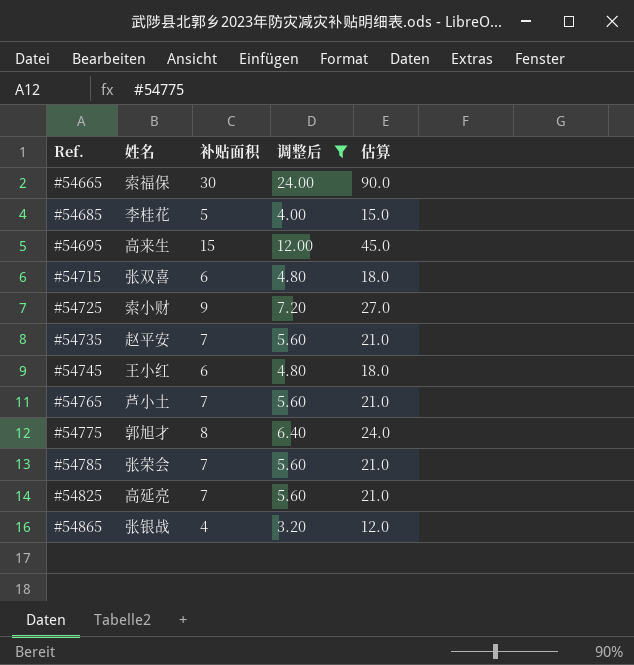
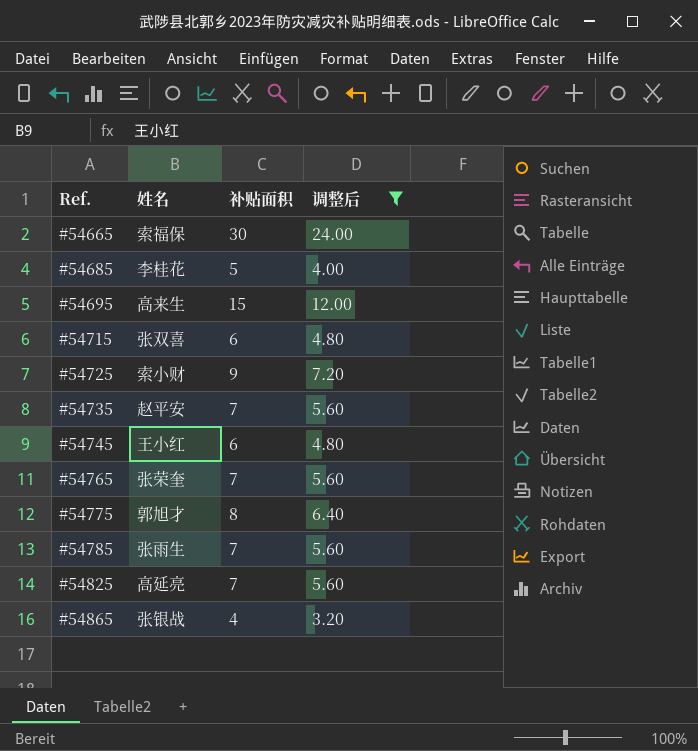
column 估算 | formula: [补贴面积] * 3 -> none
#54765 | 姓名: 芦小土 -> 张荣奎
#54785 | 姓名: 张荣会 -> 张雨生

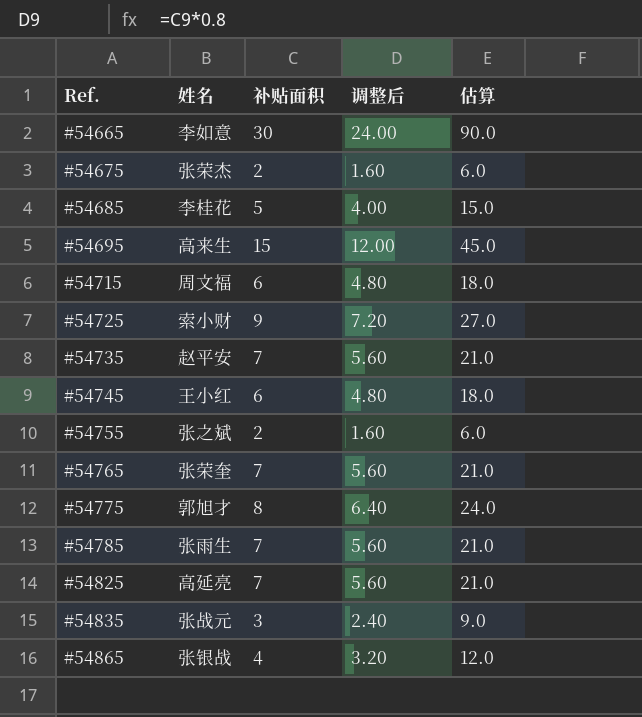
filter: 调整后 >= 3.20 -> none
column 估算 | formula: none -> [补贴面积] * 3
#54665 | 姓名: 索福保 -> 李如意
#54715 | 姓名: 张双喜 -> 周文福

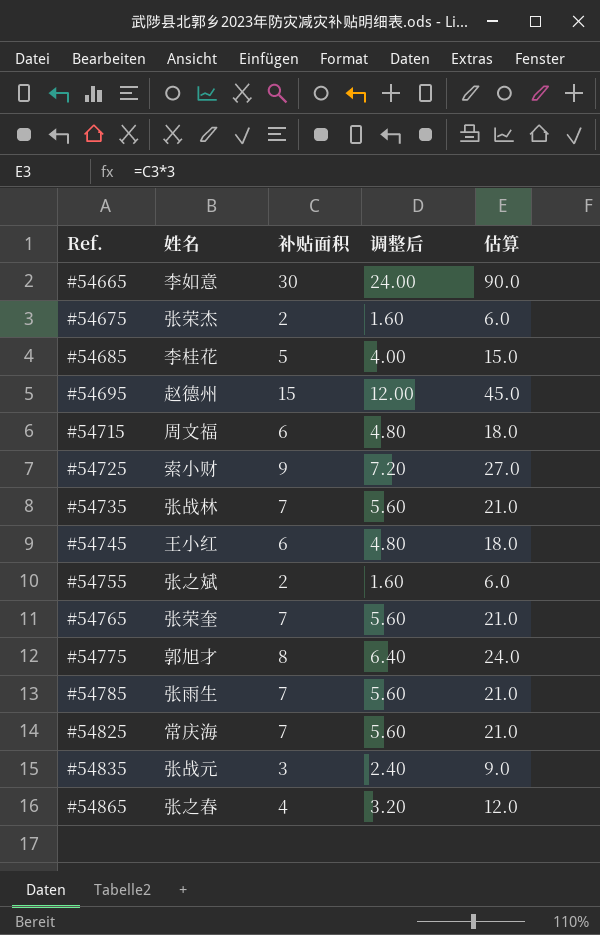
#54695 | 姓名: 高来生 -> 赵德州
#54735 | 姓名: 赵平安 -> 张战林
#54825 | 姓名: 高延亮 -> 常庆海
#54865 | 姓名: 张银战 -> 张之春

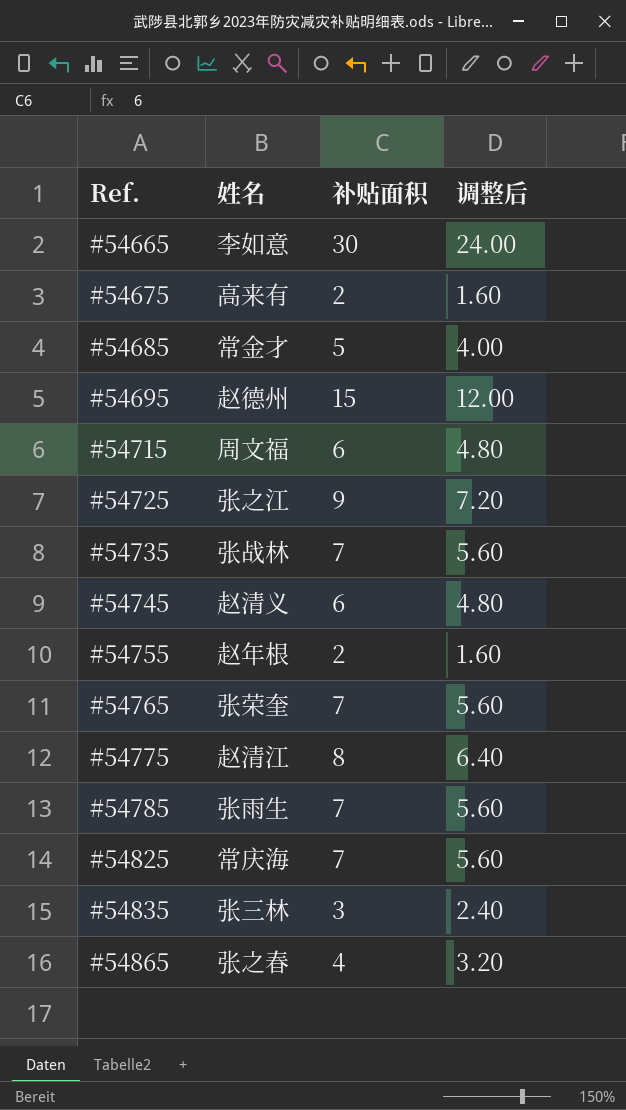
column 估算 | formula: [补贴面积] * 3 -> none
#54675 | 姓名: 张荣杰 -> 高来有
#54685 | 姓名: 李桂花 -> 常金才
#54725 | 姓名: 索小财 -> 张之江
#54745 | 姓名: 王小红 -> 赵清义
#54755 | 姓名: 张之斌 -> 赵年根
#54775 | 姓名: 郭旭才 -> 赵清江
#54835 | 姓名: 张战元 -> 张三林

